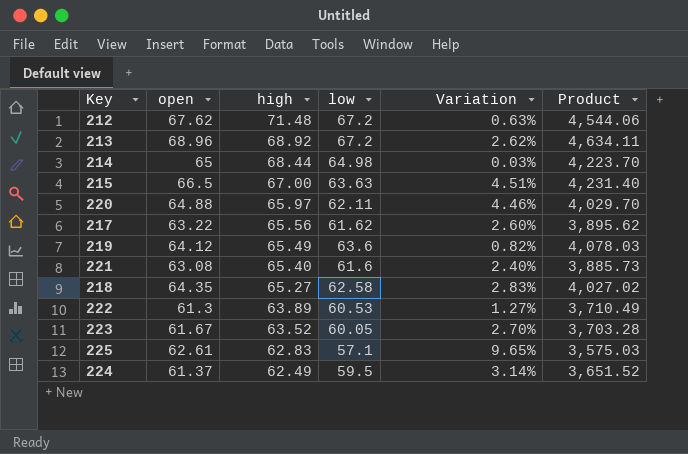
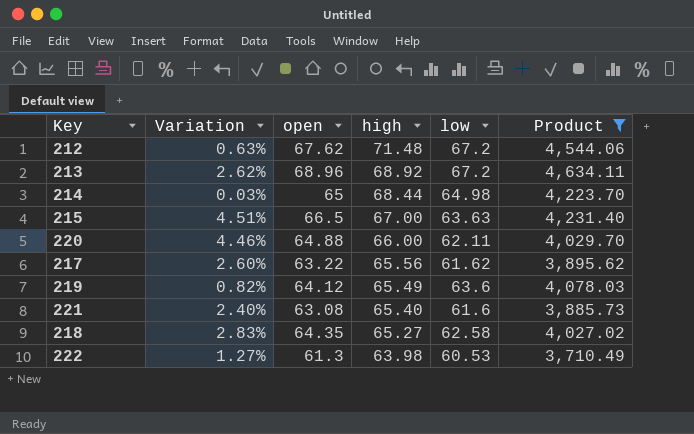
filter: none -> Product >= 3,710.49
column Variation | position: 5 -> 2
220 | high: 65.97 -> 66.00
222 | high: 63.89 -> 63.98

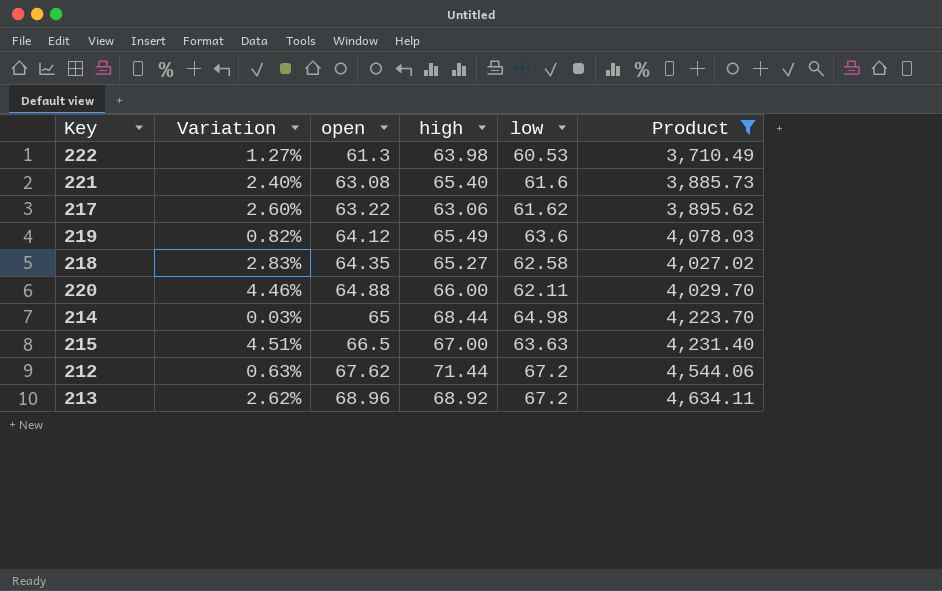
row order: high descending -> open ascending
217 | high: 65.56 -> 63.06
212 | high: 71.48 -> 71.44

